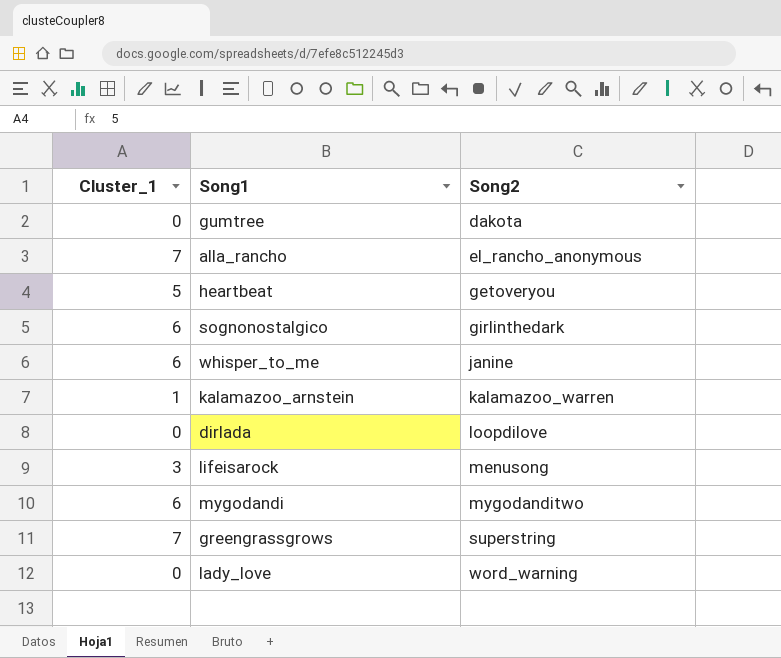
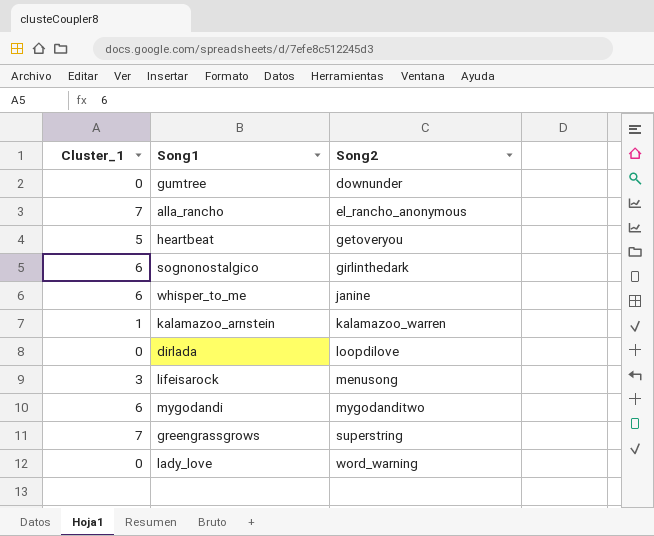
gumtree | Song2: dakota -> downunder

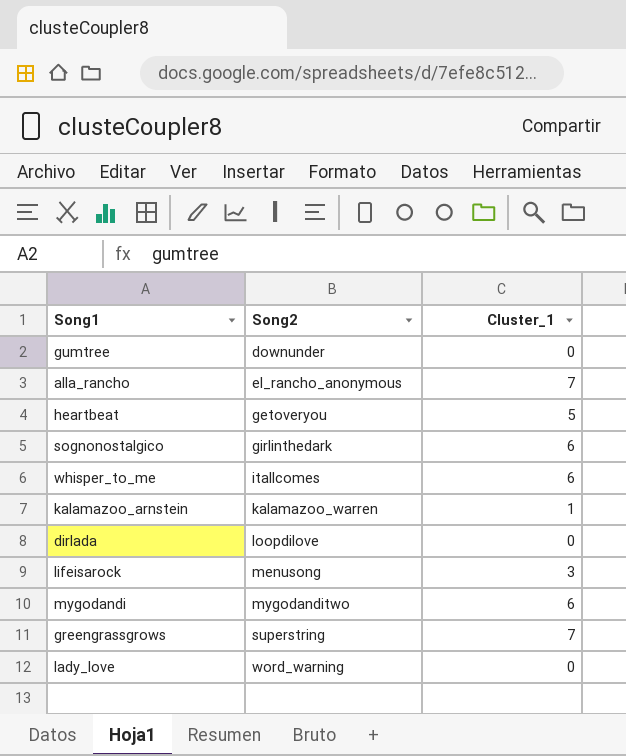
column Cluster_1 | position: 1 -> 3
whisper_to_me | Song2: janine -> itallcomes

